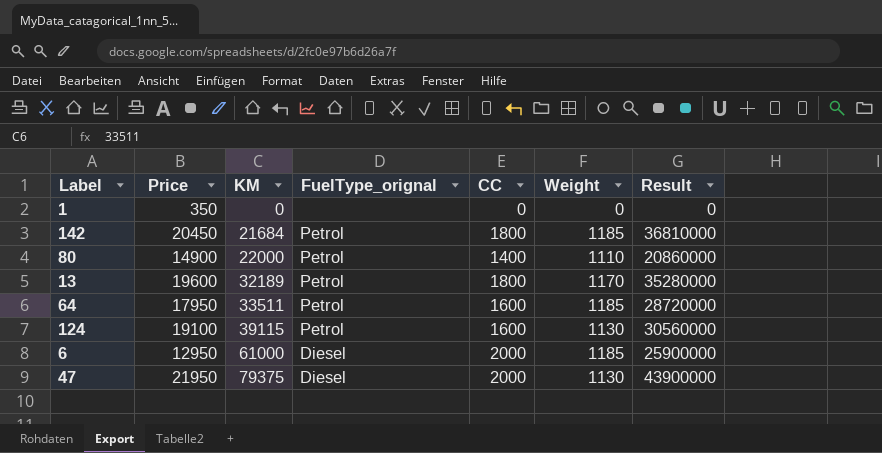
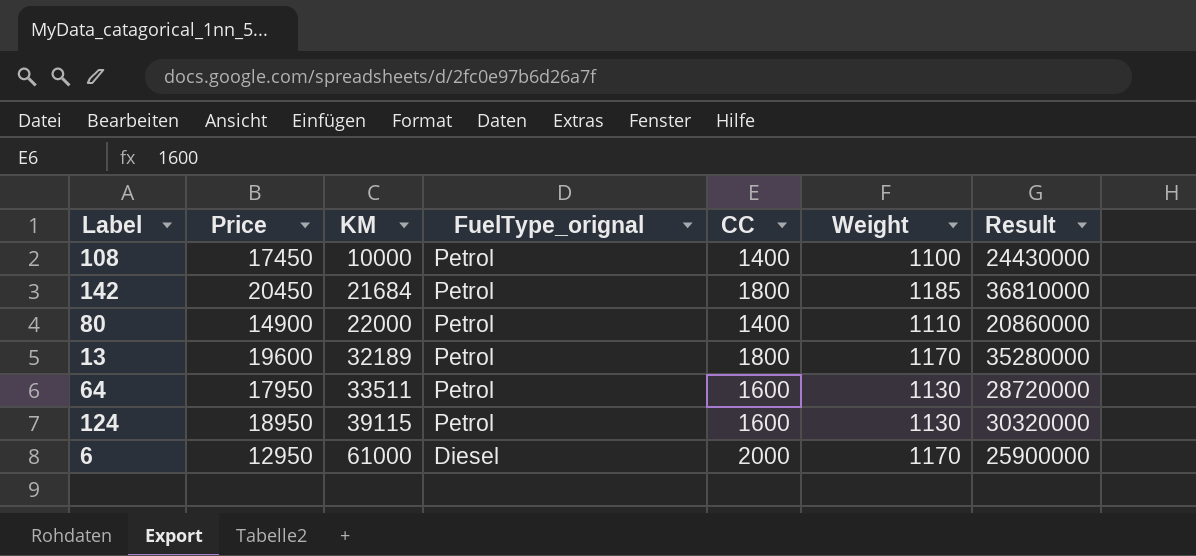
row 1: 350 | 0 | none | 0 | 0 | 0 -> none
row 47: 21950 | 79375 | Diesel | 2000 | 1130 | 43900000 -> none
row 108: none -> 17450 | 10000 | Petrol | 1400 | 1100 | 24430000
64 | Weight: 1185 -> 1130
124 | Price: 19100 -> 18950
124 | Result: 30560000 -> 30320000
6 | Weight: 1185 -> 1170

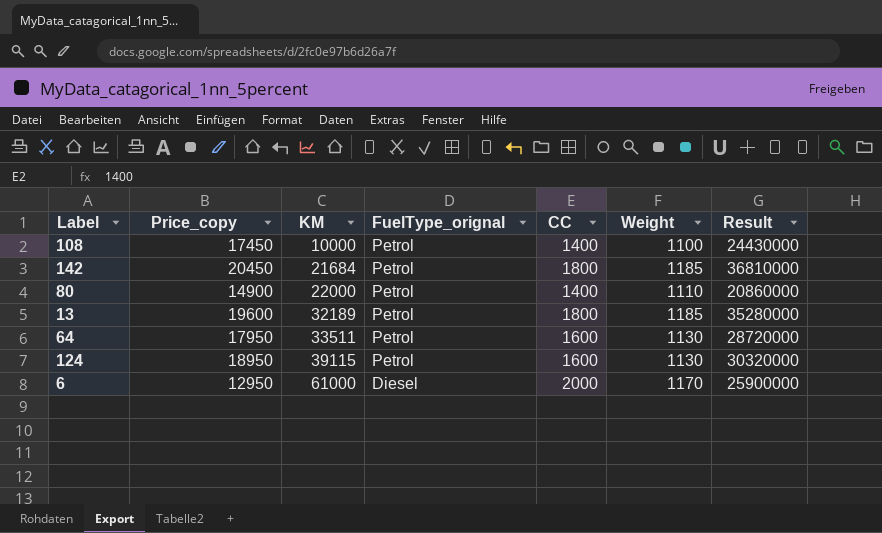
column name: Price -> Price_copy
13 | Weight: 1170 -> 1185

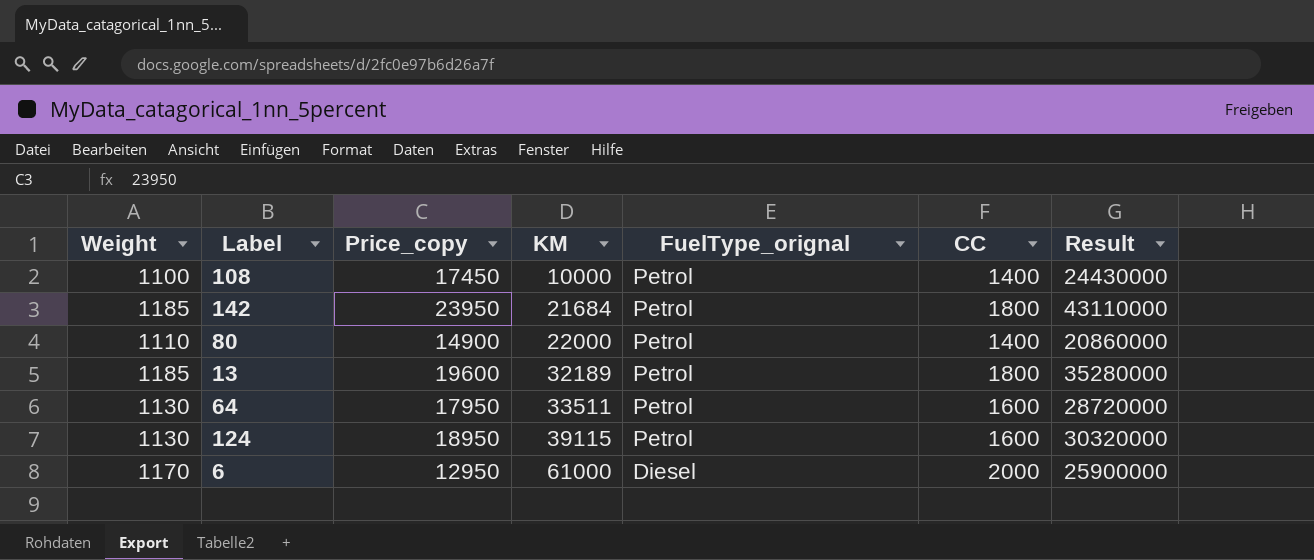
column Weight | position: 6 -> 1
142 | Price_copy: 20450 -> 23950
142 | Result: 36810000 -> 43110000

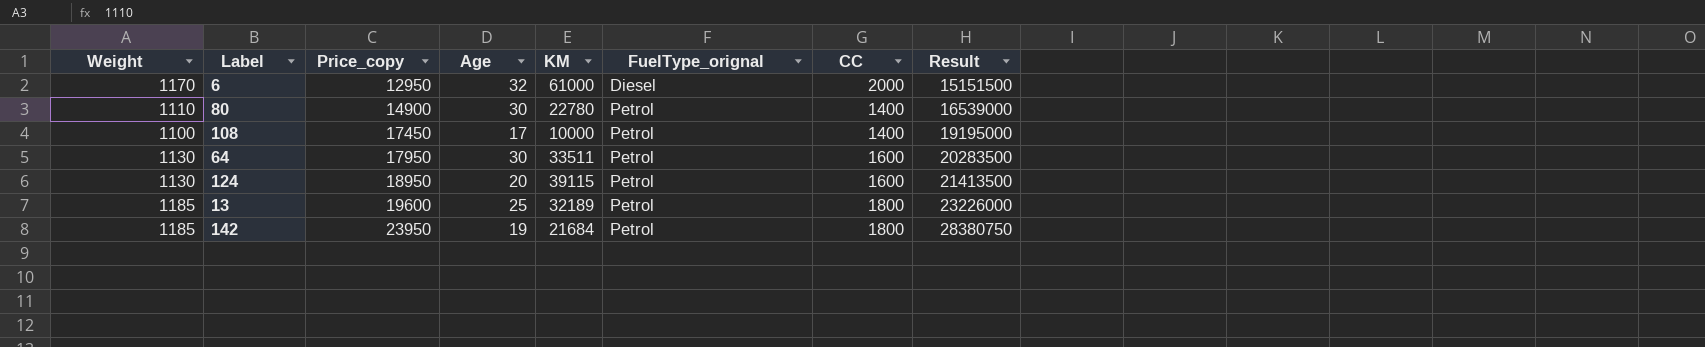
row order: KM ascending -> Price_copy ascending
column Age | position: none -> 4
column Result | formula: [Price_copy] * [CC] -> [Weight] * [Price_copy]
80 | KM: 22000 -> 22780

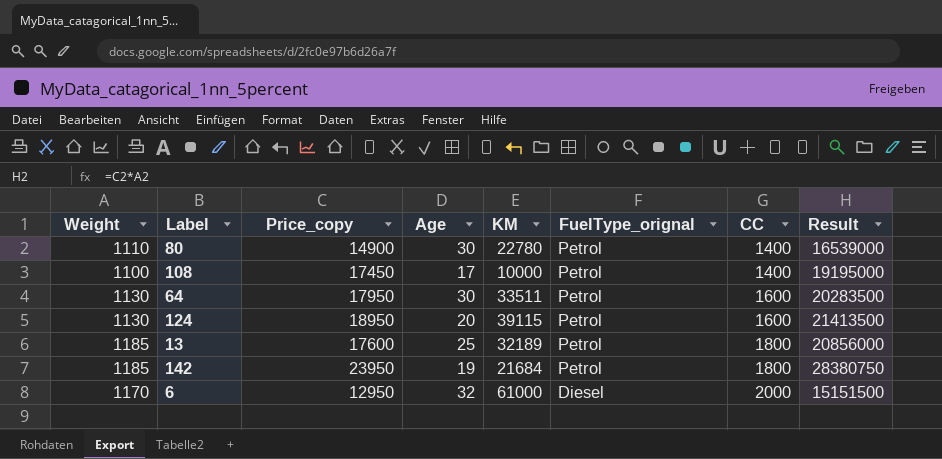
row order: Price_copy ascending -> FuelType_orignal descending
13 | Price_copy: 19600 -> 17600
13 | Result: 23226000 -> 20856000

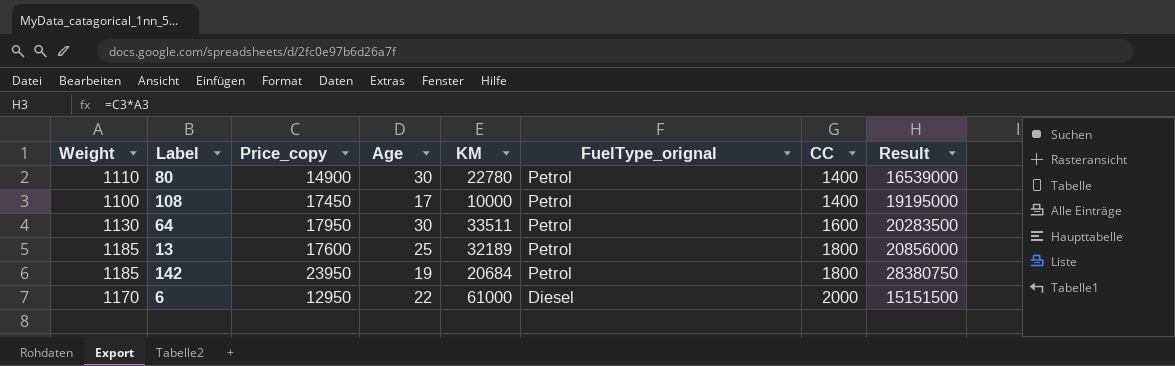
row 124: 1130 | 18950 | 20 | 39115 | Petrol | 1600 | 21413500 -> none
142 | KM: 21684 -> 20684
6 | Age: 32 -> 22

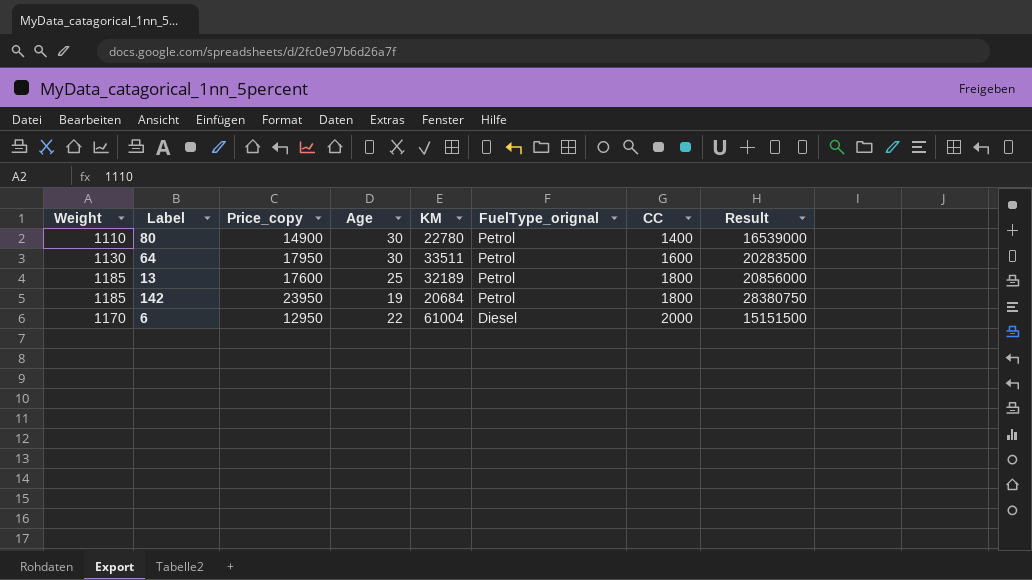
row 108: 1100 | 17450 | 17 | 10000 | Petrol | 1400 | 19195000 -> none
6 | KM: 61000 -> 61004

